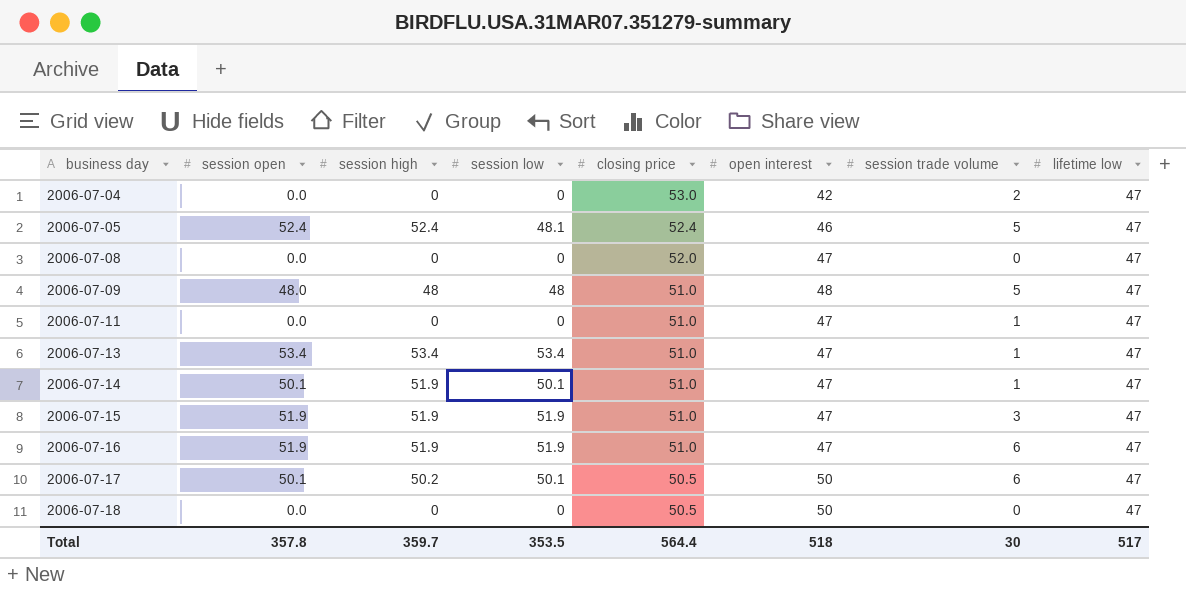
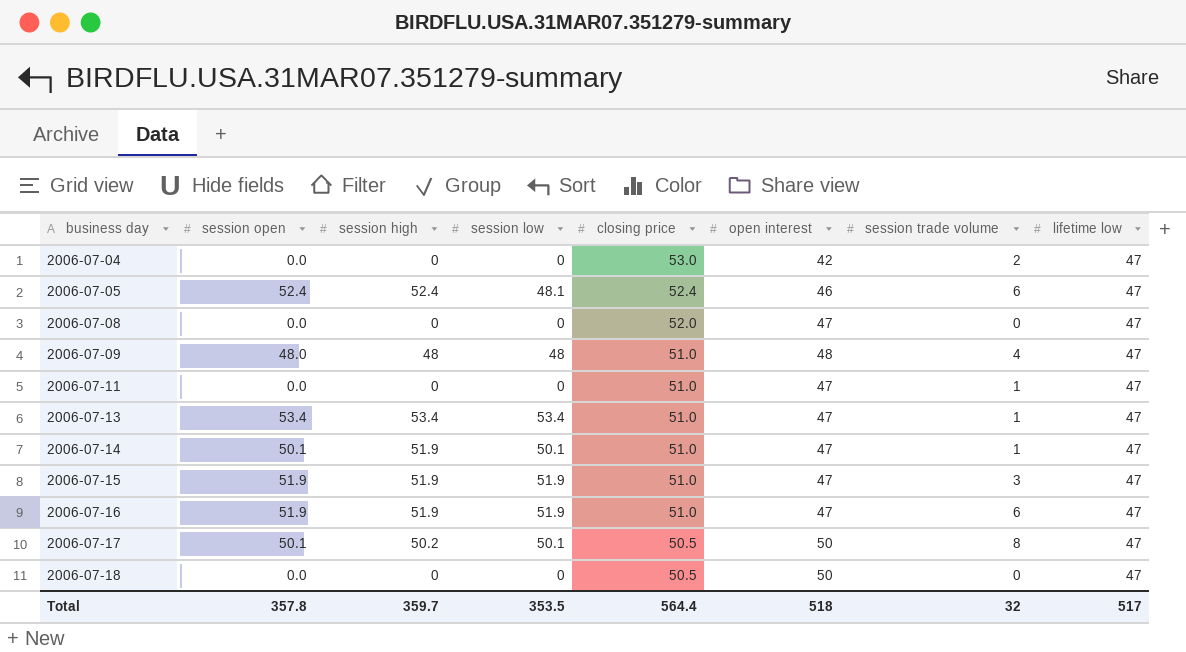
2006-07-05 | session trade volume: 5 -> 6
2006-07-09 | session trade volume: 5 -> 4
2006-07-17 | session trade volume: 6 -> 8
Total | session trade volume: 30 -> 32

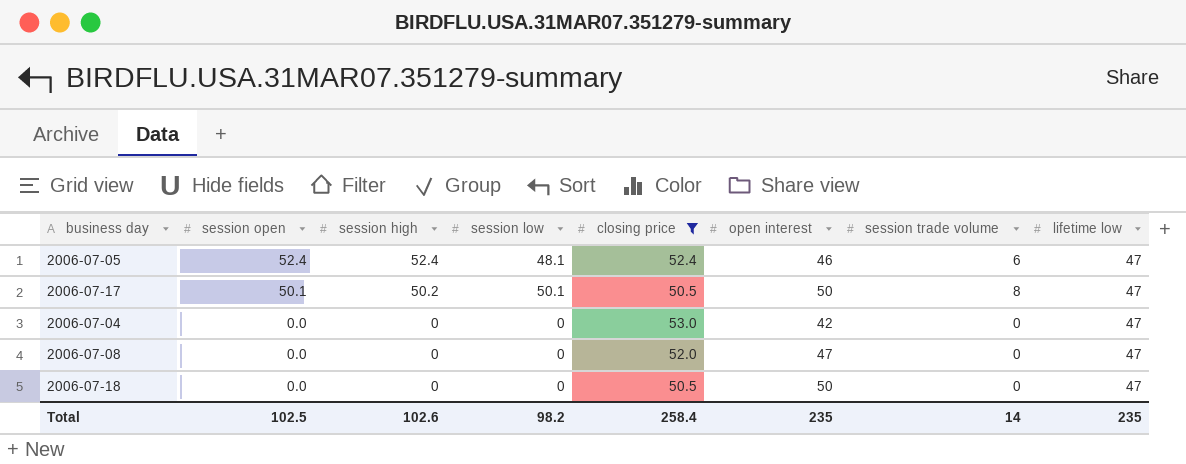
filter: none -> closing price != 51.0
row order: business day ascending -> session open descending
2006-07-04 | session trade volume: 2 -> 0
Total | session open: 357.8 -> 102.5
Total | session high: 359.7 -> 102.6
Total | session low: 353.5 -> 98.2
Total | closing price: 564.4 -> 258.4
Total | open interest: 518 -> 235
Total | session trade volume: 32 -> 14
Total | lifetime low: 517 -> 235

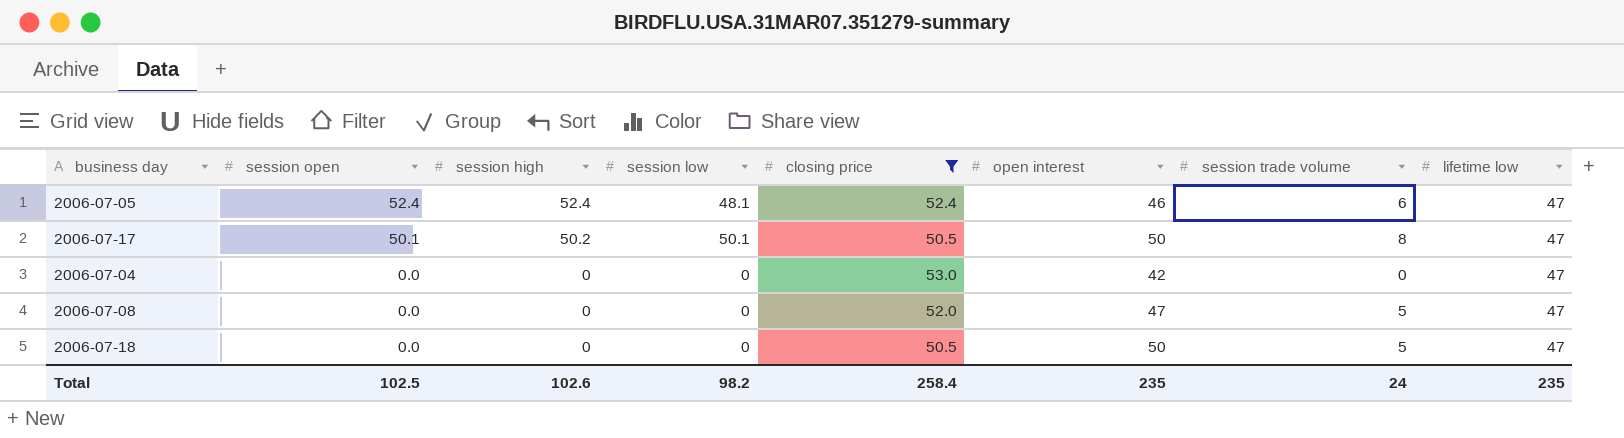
2006-07-08 | session trade volume: 0 -> 5
2006-07-18 | session trade volume: 0 -> 5
Total | session trade volume: 14 -> 24

